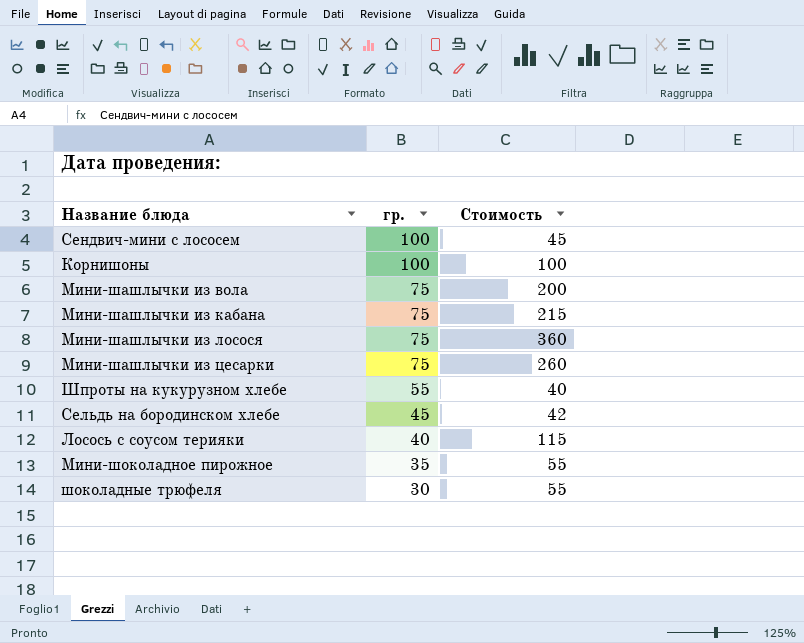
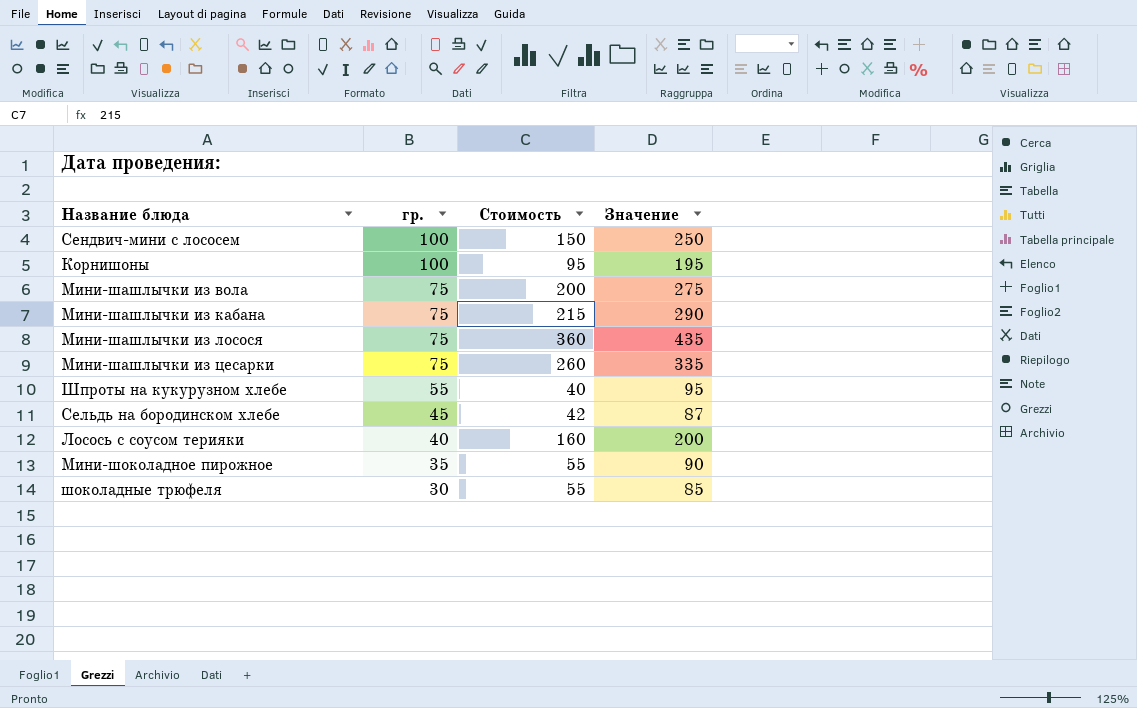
column Значение | formula: none -> [гр.] + [Стоимость]
Сендвич-мини с лососем | Стоимость: 45 -> 150
Корнишоны | Стоимость: 100 -> 95
Лосось с соусом терияки | Стоимость: 115 -> 160

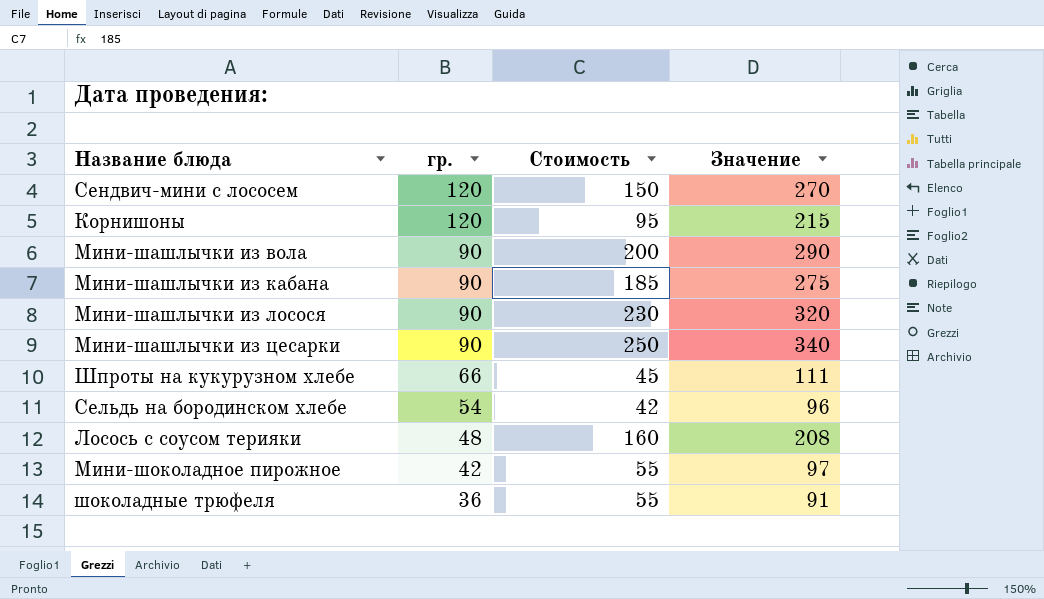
Сендвич-мини с лососем | гр.: 100 -> 120
Сендвич-мини с лососем | Значение: 250 -> 270
Корнишоны | гр.: 100 -> 120
Корнишоны | Значение: 195 -> 215
Мини-шашлычки из вола | гр.: 75 -> 90
Мини-шашлычки из вола | Значение: 275 -> 290
Мини-шашлычки из кабана | гр.: 75 -> 90
Мини-шашлычки из кабана | Стоимость: 215 -> 185
Мини-шашлычки из кабана | Значение: 290 -> 275
Мини-шашлычки из лосося | гр.: 75 -> 90
Мини-шашлычки из лосося | Стоимость: 360 -> 230
Мини-шашлычки из лосося | Значение: 435 -> 320
Мини-шашлычки из цесарки | гр.: 75 -> 90
Мини-шашлычки из цесарки | Стоимость: 260 -> 250
Мини-шашлычки из цесарки | Значение: 335 -> 340
Шпроты на кукурузном хлебе | гр.: 55 -> 66
Шпроты на кукурузном хлебе | Стоимость: 40 -> 45
Шпроты на кукурузном хлебе | Значение: 95 -> 111
Сельдь на бородинском хлебе | гр.: 45 -> 54
Сельдь на бородинском хлебе | Значение: 87 -> 96
Лосось с соусом терияки | гр.: 40 -> 48
Лосось с соусом терияки | Значение: 200 -> 208
Мини-шоколадное пирожное | гр.: 35 -> 42
Мини-шоколадное пирожное | Значение: 90 -> 97
шоколадные трюфеля | гр.: 30 -> 36
шоколадные трюфеля | Значение: 85 -> 91

